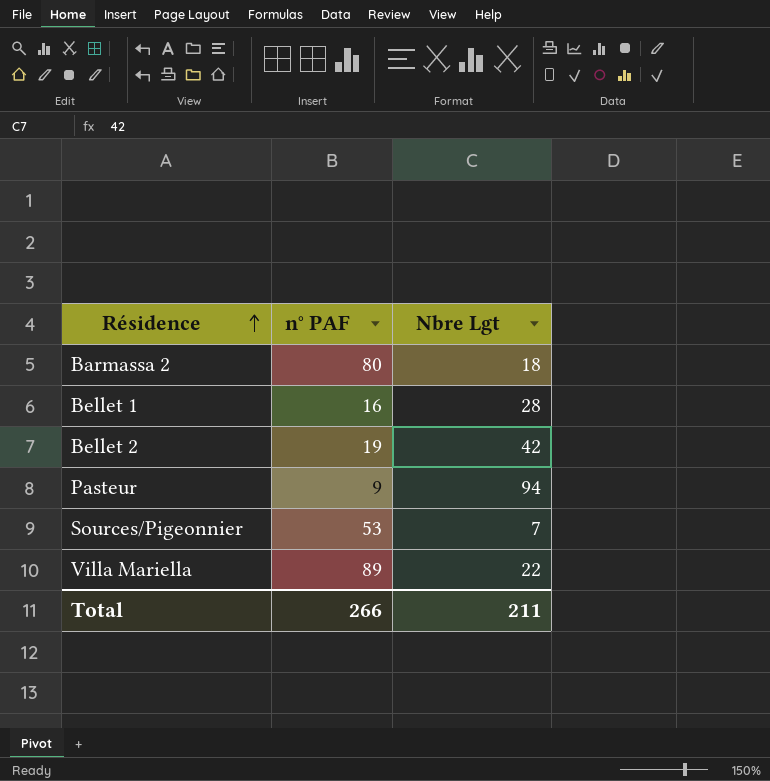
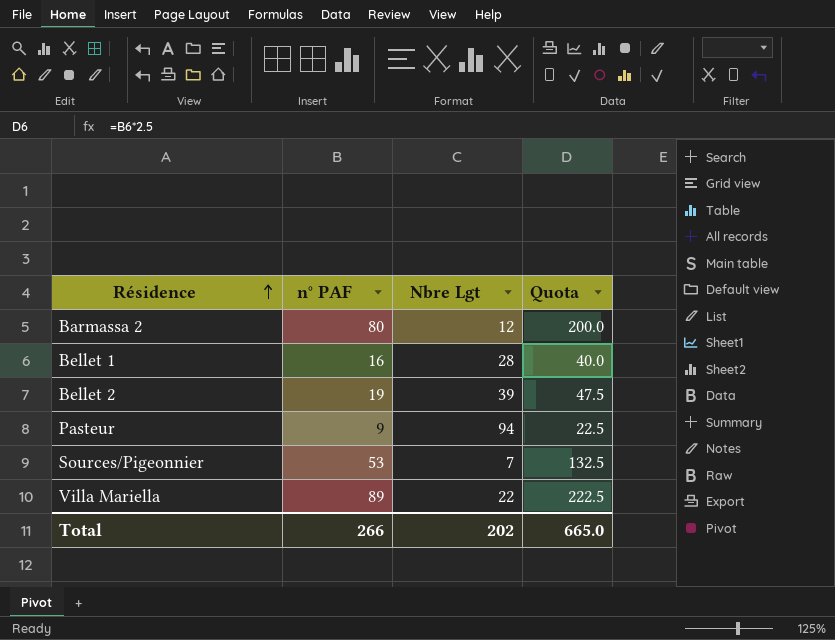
column Quota | formula: none -> [n° PAF] * 2.5
Barmassa 2 | Nbre Lgt: 18 -> 12
Bellet 2 | Nbre Lgt: 42 -> 39
Total | Nbre Lgt: 211 -> 202

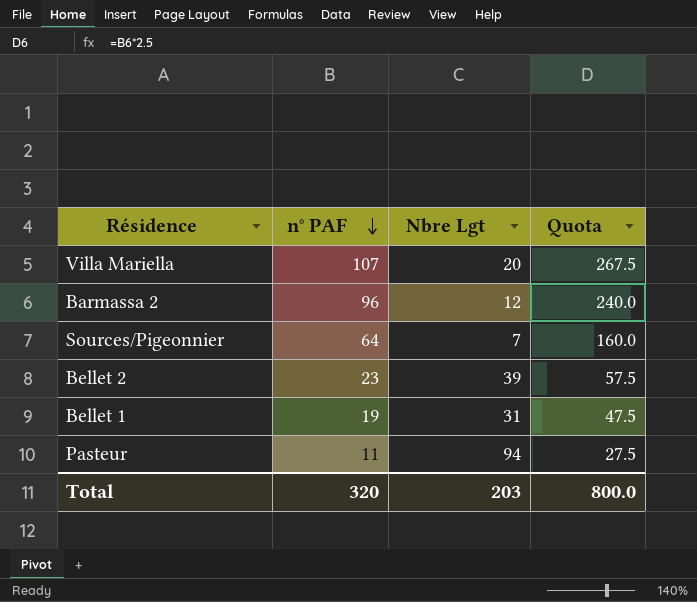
row order: Résidence ascending -> n° PAF descending
Villa Mariella | n° PAF: 89 -> 107
Villa Mariella | Nbre Lgt: 22 -> 20
Villa Mariella | Quota: 222.5 -> 267.5
Barmassa 2 | n° PAF: 80 -> 96
Barmassa 2 | Quota: 200.0 -> 240.0
Sources/Pigeonnier | n° PAF: 53 -> 64
Sources/Pigeonnier | Quota: 132.5 -> 160.0
Bellet 2 | n° PAF: 19 -> 23
Bellet 2 | Quota: 47.5 -> 57.5
Bellet 1 | n° PAF: 16 -> 19
Bellet 1 | Nbre Lgt: 28 -> 31
Bellet 1 | Quota: 40.0 -> 47.5
Pasteur | n° PAF: 9 -> 11
Pasteur | Quota: 22.5 -> 27.5
Total | n° PAF: 266 -> 320
Total | Nbre Lgt: 202 -> 203
Total | Quota: 665.0 -> 800.0

